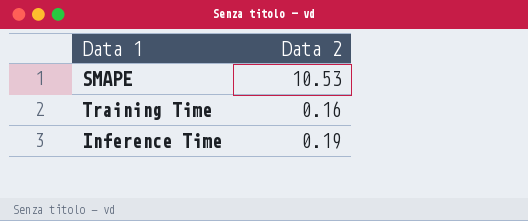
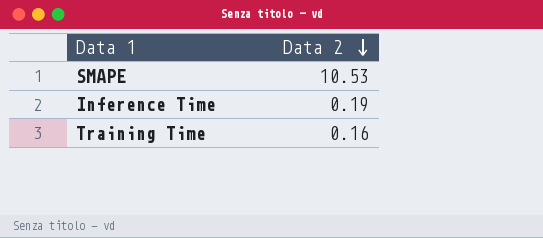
row order: none -> Data 2 descending

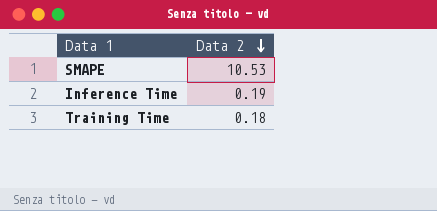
Training Time | Data 2: 0.16 -> 0.18

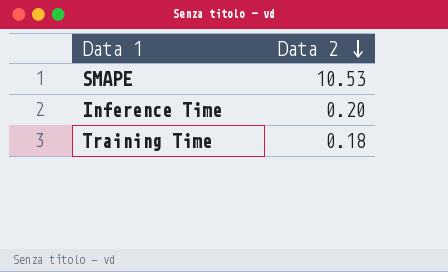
Inference Time | Data 2: 0.19 -> 0.20

